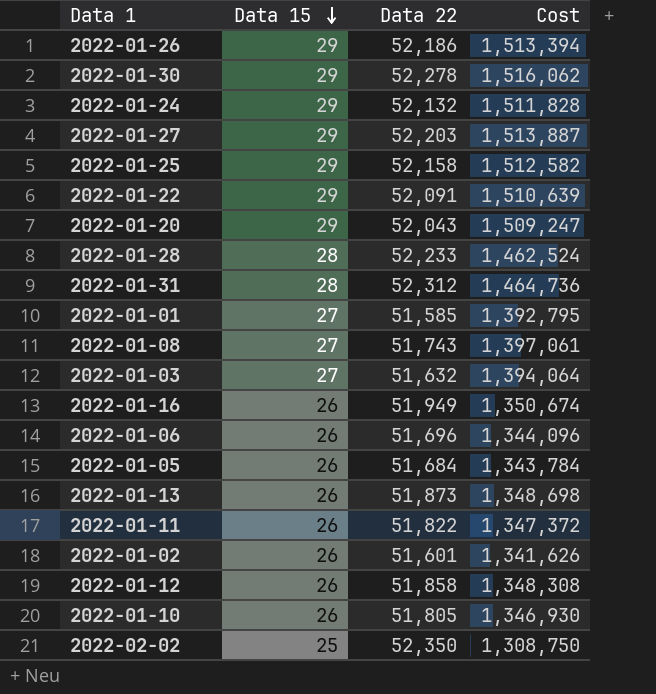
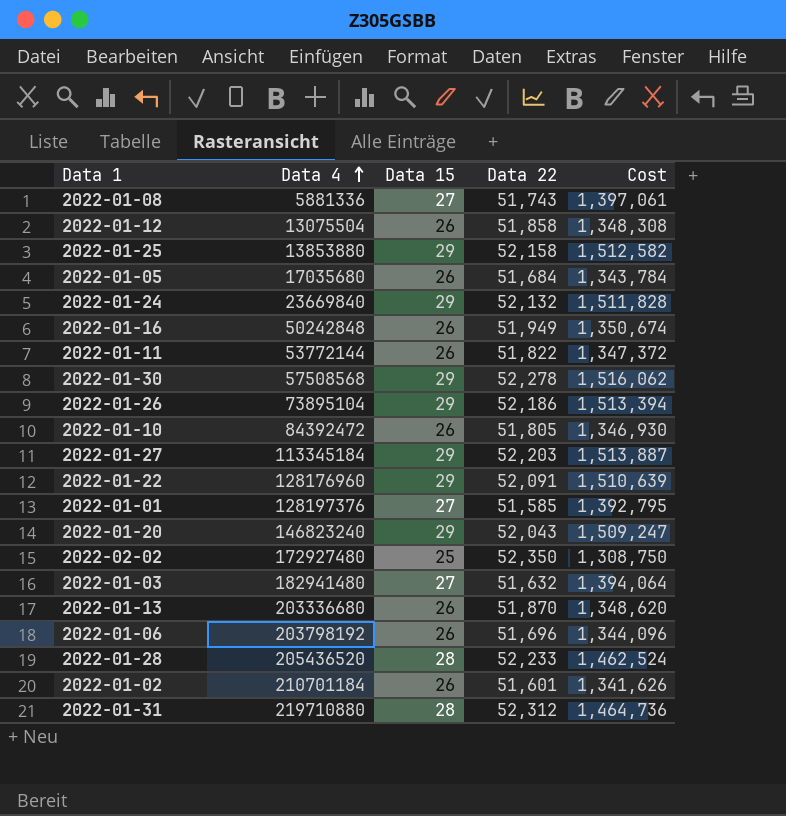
row order: Data 15 descending -> Data 4 ascending
column Data 4 | position: none -> 2
2022-01-13 | Data 22: 51,873 -> 51,870
2022-01-13 | Cost: 1,348,698 -> 1,348,620

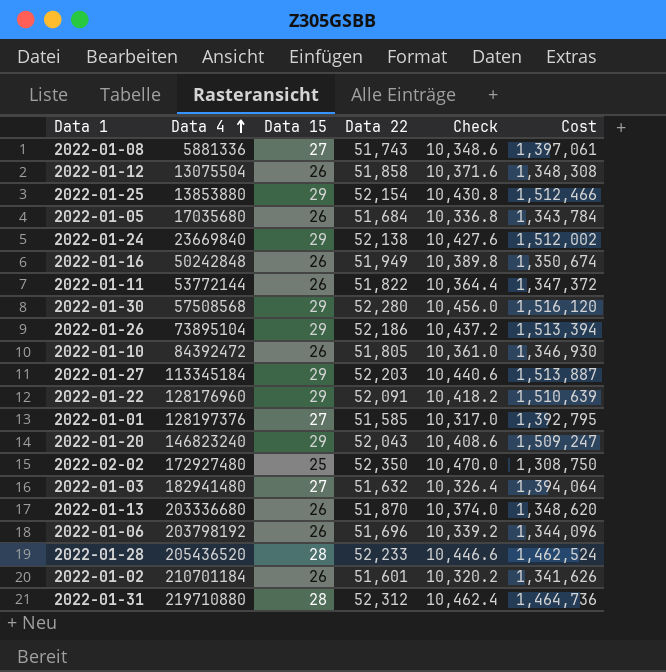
column Check | formula: none -> [Data 22] * 0.2
2022-01-25 | Data 22: 52,158 -> 52,154
2022-01-25 | Cost: 1,512,582 -> 1,512,466
2022-01-24 | Data 22: 52,132 -> 52,138
2022-01-24 | Cost: 1,511,828 -> 1,512,002
2022-01-30 | Data 22: 52,278 -> 52,280
2022-01-30 | Cost: 1,516,062 -> 1,516,120

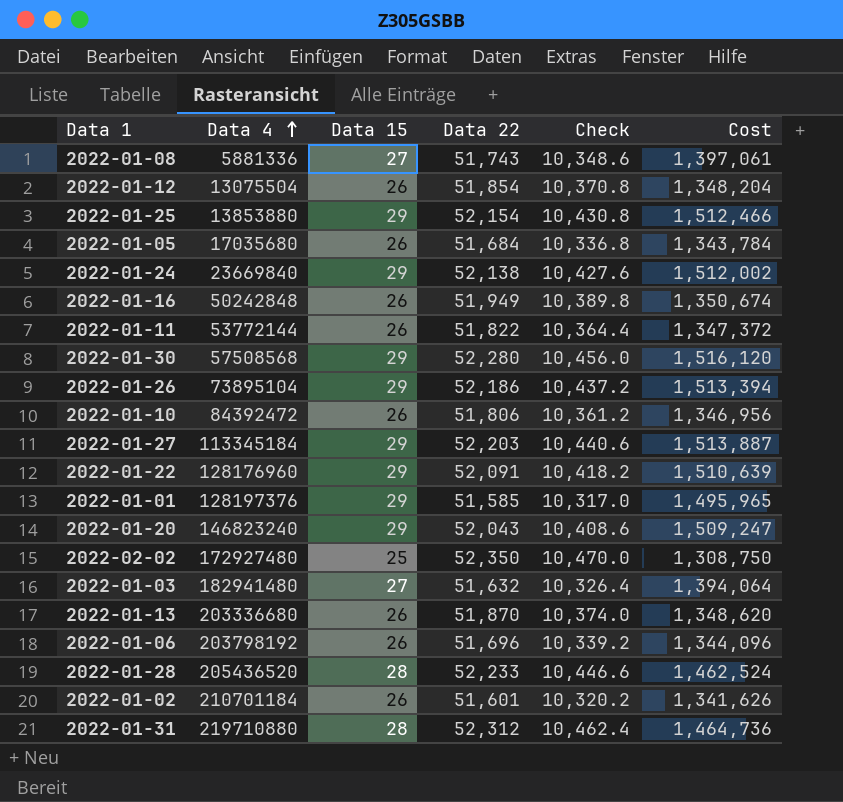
2022-01-12 | Data 22: 51,858 -> 51,854
2022-01-12 | Check: 10,371.6 -> 10,370.8
2022-01-12 | Cost: 1,348,308 -> 1,348,204
2022-01-10 | Data 22: 51,805 -> 51,806
2022-01-10 | Check: 10,361.0 -> 10,361.2
2022-01-10 | Cost: 1,346,930 -> 1,346,956
2022-01-01 | Data 15: 27 -> 29
2022-01-01 | Cost: 1,392,795 -> 1,495,965

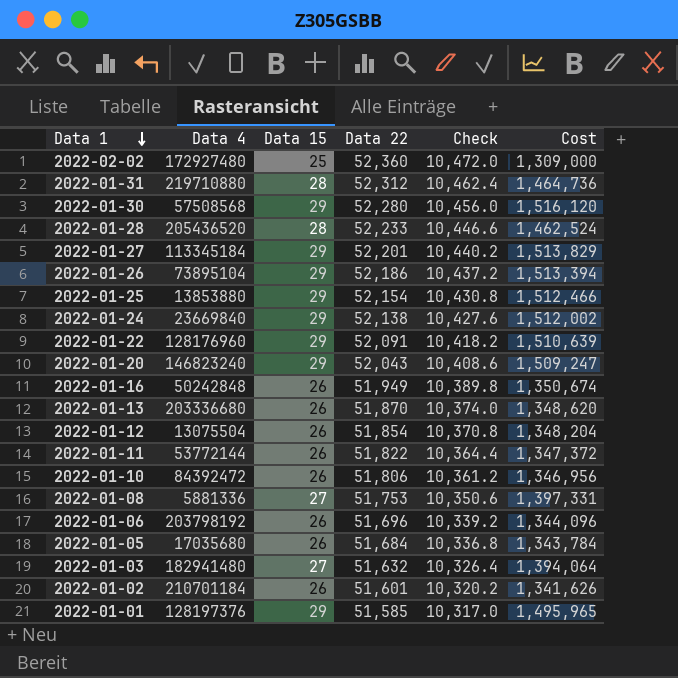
row order: Data 4 ascending -> Data 1 descending
2022-02-02 | Data 22: 52,350 -> 52,360
2022-02-02 | Check: 10,470.0 -> 10,472.0
2022-02-02 | Cost: 1,308,750 -> 1,309,000
2022-01-27 | Data 22: 52,203 -> 52,201
2022-01-27 | Check: 10,440.6 -> 10,440.2
2022-01-27 | Cost: 1,513,887 -> 1,513,829
2022-01-08 | Data 22: 51,743 -> 51,753
2022-01-08 | Check: 10,348.6 -> 10,350.6
2022-01-08 | Cost: 1,397,061 -> 1,397,331

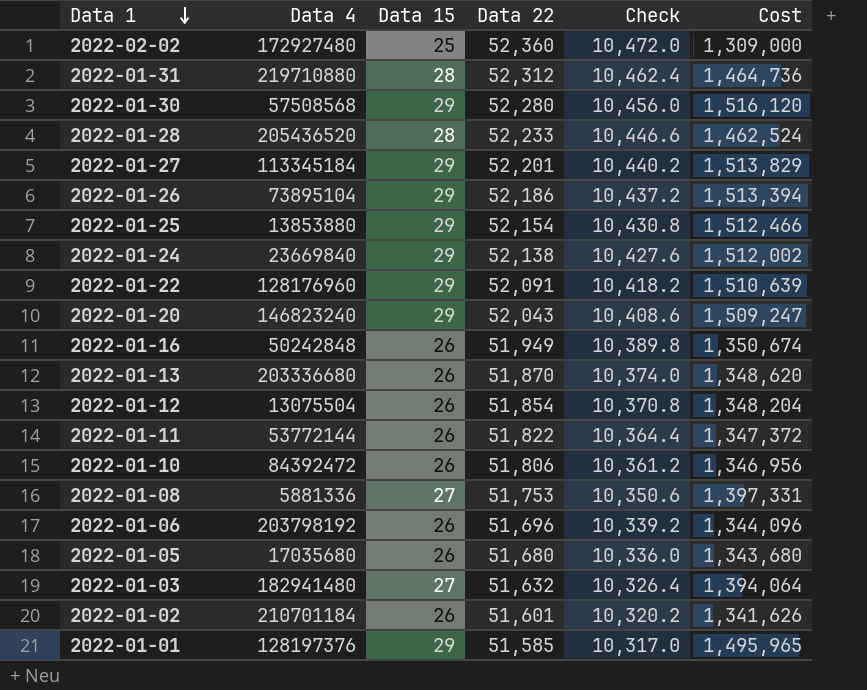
2022-01-05 | Data 22: 51,684 -> 51,680
2022-01-05 | Check: 10,336.8 -> 10,336.0
2022-01-05 | Cost: 1,343,784 -> 1,343,680

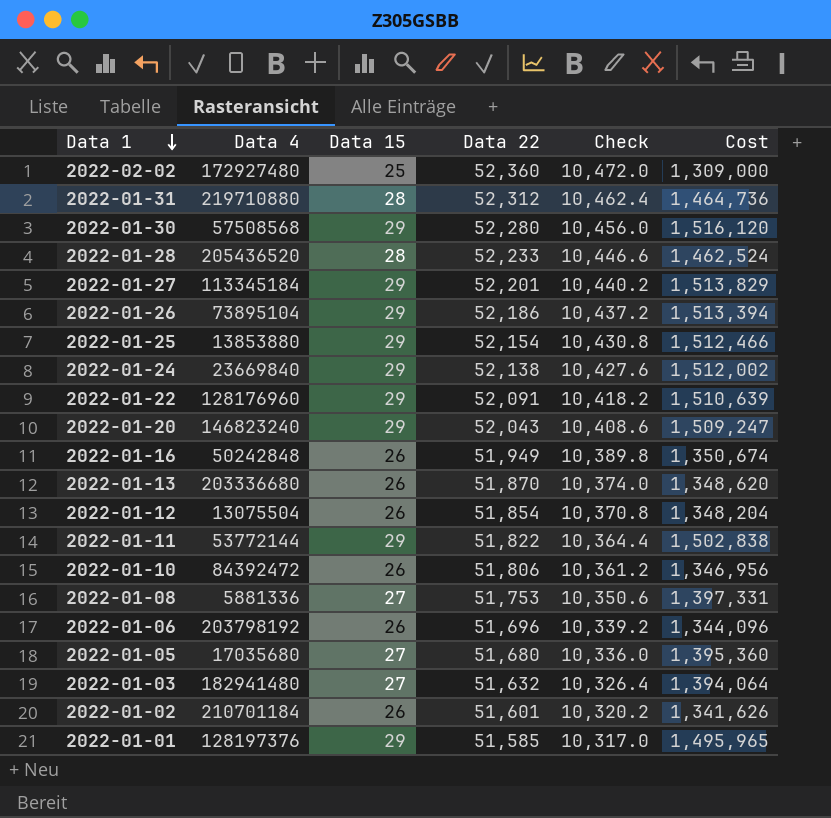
2022-01-11 | Data 15: 26 -> 29
2022-01-11 | Cost: 1,347,372 -> 1,502,838
2022-01-05 | Data 15: 26 -> 27
2022-01-05 | Cost: 1,343,680 -> 1,395,360

